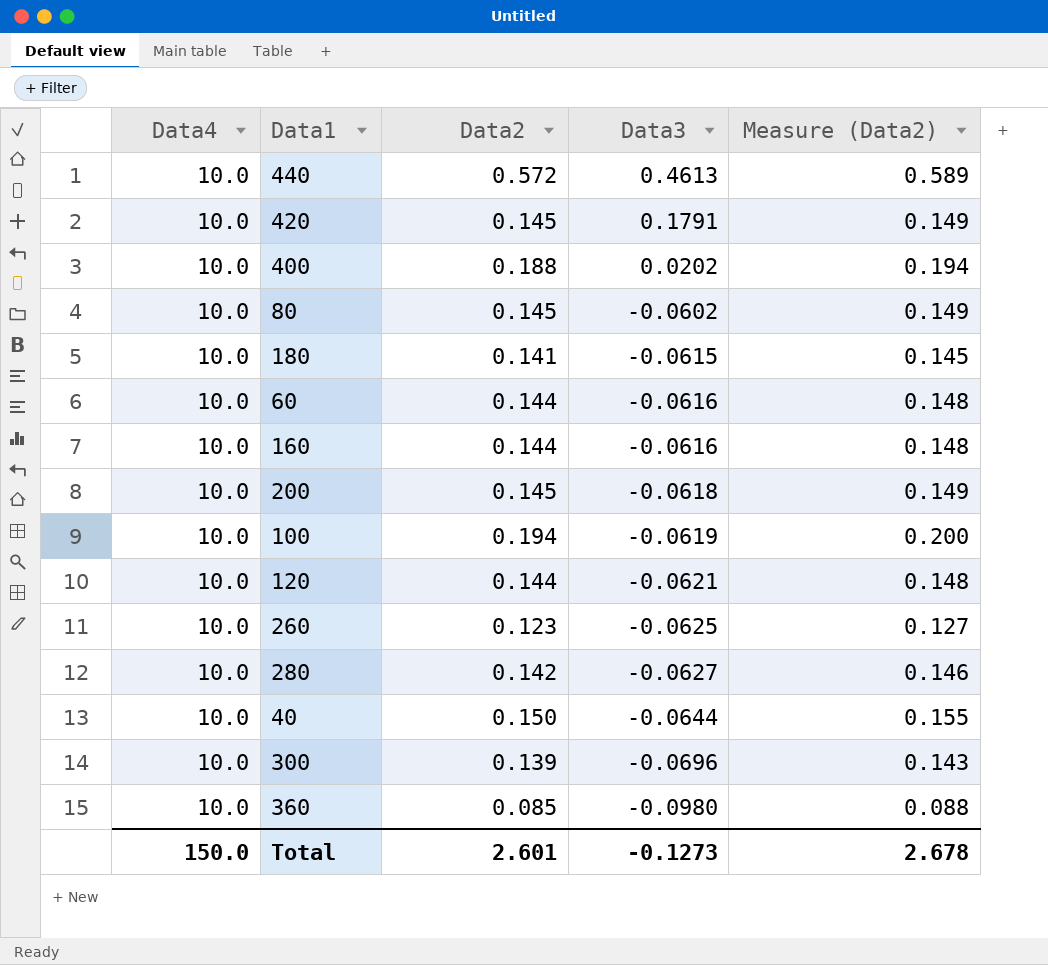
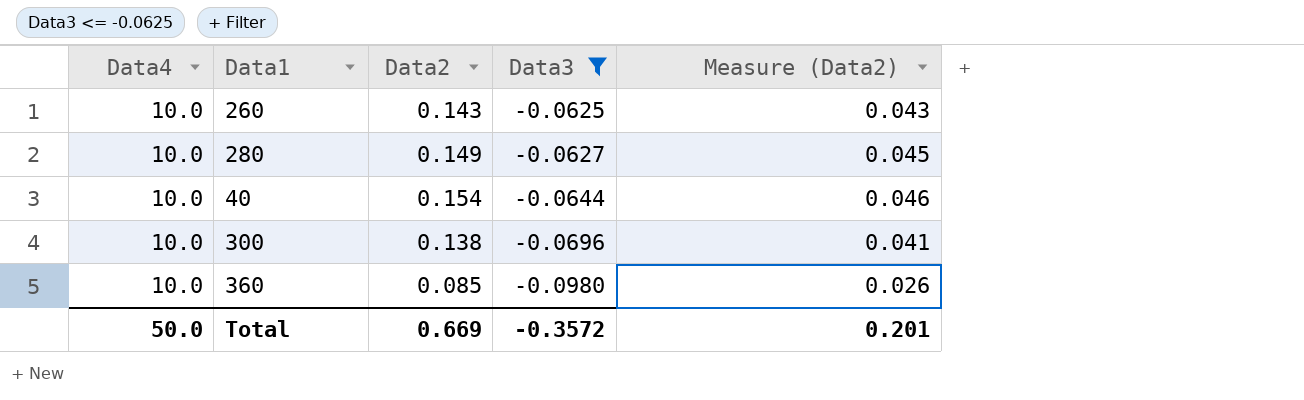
filter: none -> Data3 <= -0.0625
column Measure (Data2) | formula: [Data2] * 1.03 -> [Data2] * 0.3
260 | Data2: 0.123 -> 0.143
280 | Data2: 0.142 -> 0.149
40 | Data2: 0.150 -> 0.154
300 | Data2: 0.139 -> 0.138
Total | Data4: 150.0 -> 50.0
Total | Data2: 2.601 -> 0.669
Total | Data3: -0.1273 -> -0.3572
Total | Measure (Data2): 2.678 -> 0.201

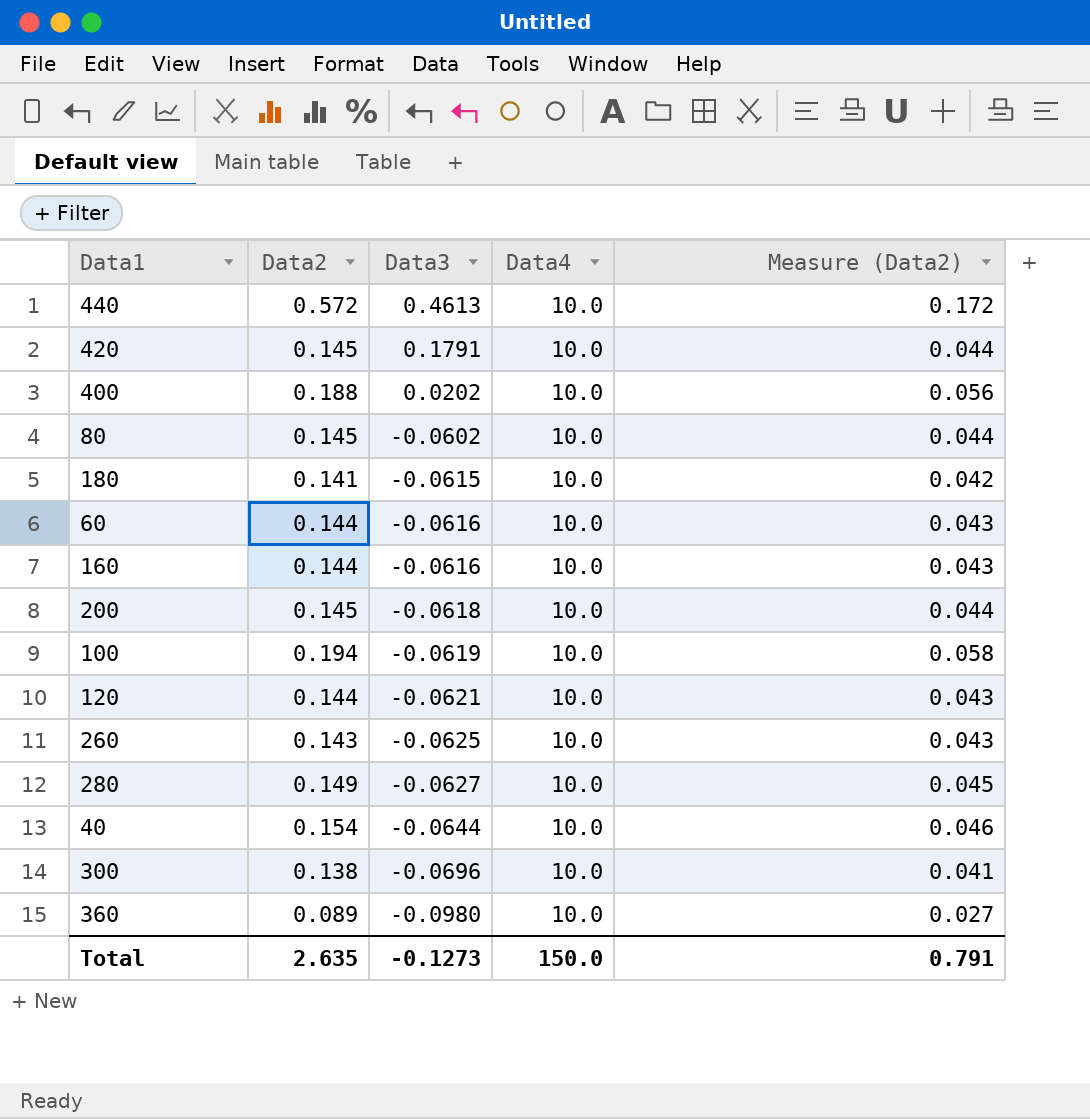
filter: Data3 <= -0.0625 -> none
column Data4 | position: 1 -> 4
360 | Data2: 0.085 -> 0.089
360 | Measure (Data2): 0.026 -> 0.027
Total | Data2: 0.669 -> 2.635
Total | Data3: -0.3572 -> -0.1273
Total | Data4: 50.0 -> 150.0
Total | Measure (Data2): 0.201 -> 0.791

